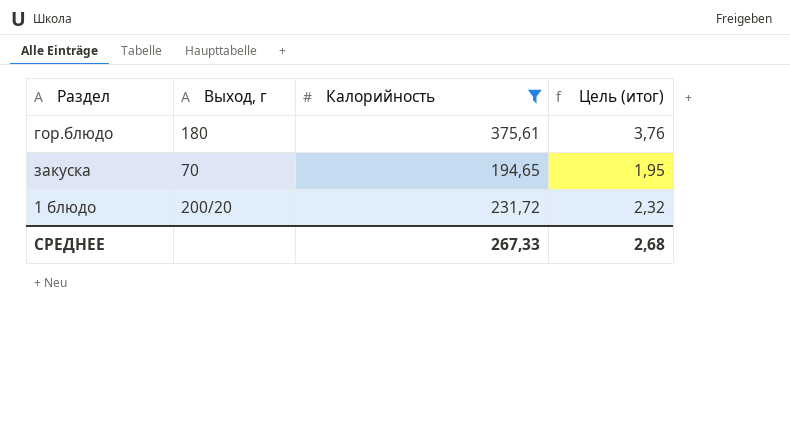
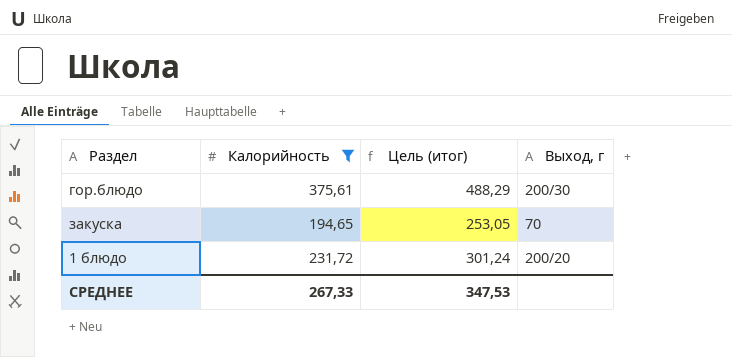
column Цель (итог) | formula: [Калорийность] * 0,01 -> [Калорийность] * 1,3
column Выход, г | position: 2 -> 4
гор.блюдо | Выход, г: 180 -> 200/30
СРЕДНЕЕ | Цель (итог): 2,68 -> 347,53

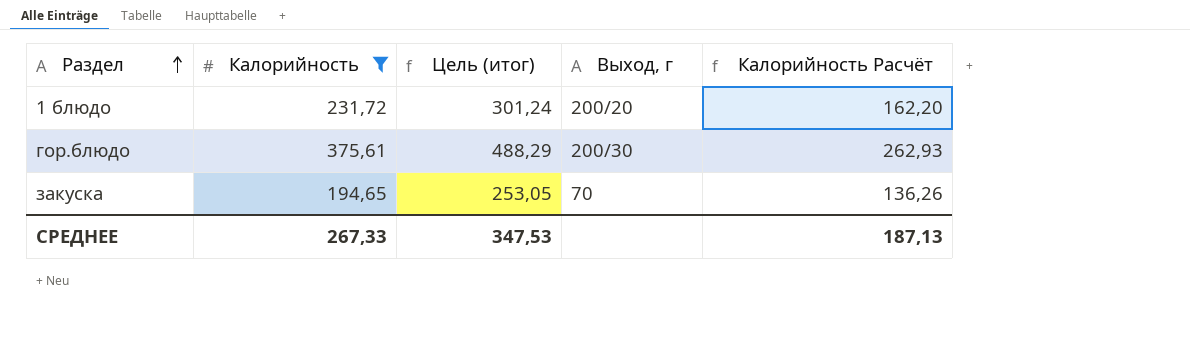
row order: none -> Раздел ascending
column Калорийность Расчёт | formula: none -> [Калорийность] * 0,7

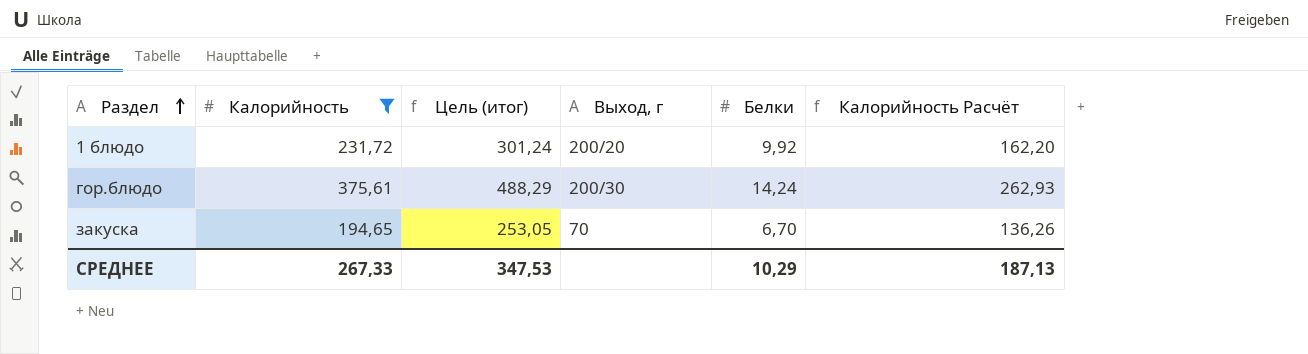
column Белки | position: none -> 5

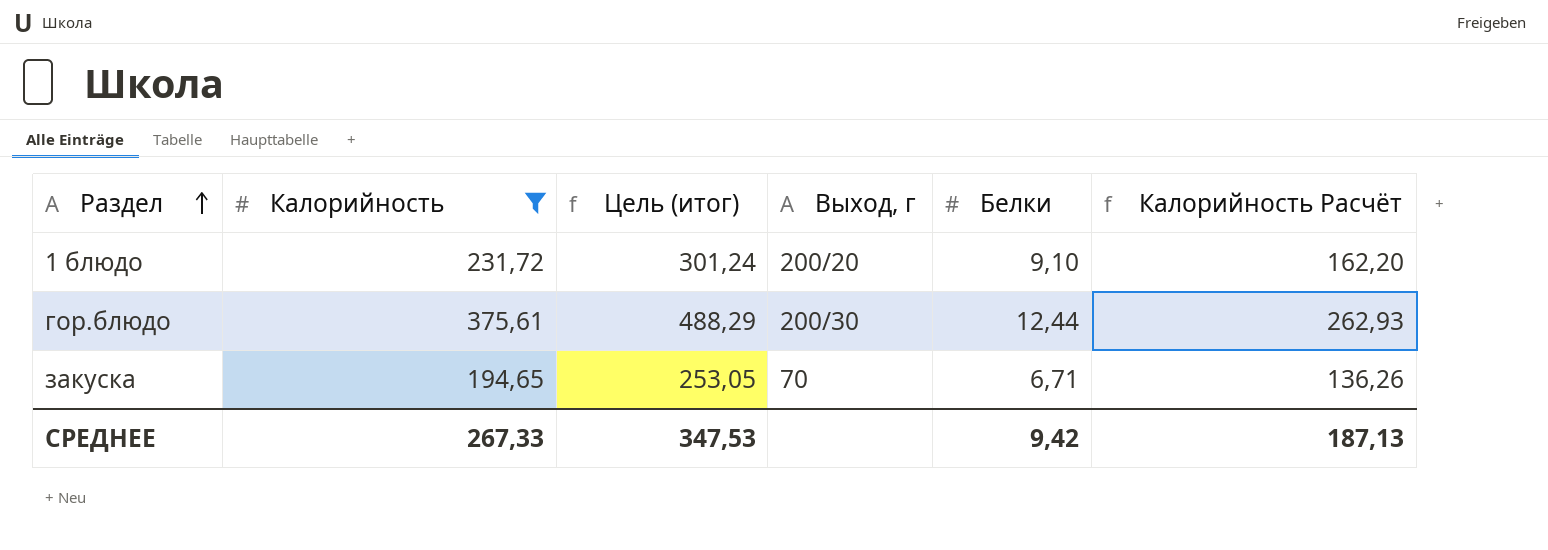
1 блюдо | Белки: 9,92 -> 9,10
гор.блюдо | Белки: 14,24 -> 12,44
закуска | Белки: 6,70 -> 6,71
СРЕДНЕЕ | Белки: 10,29 -> 9,42

